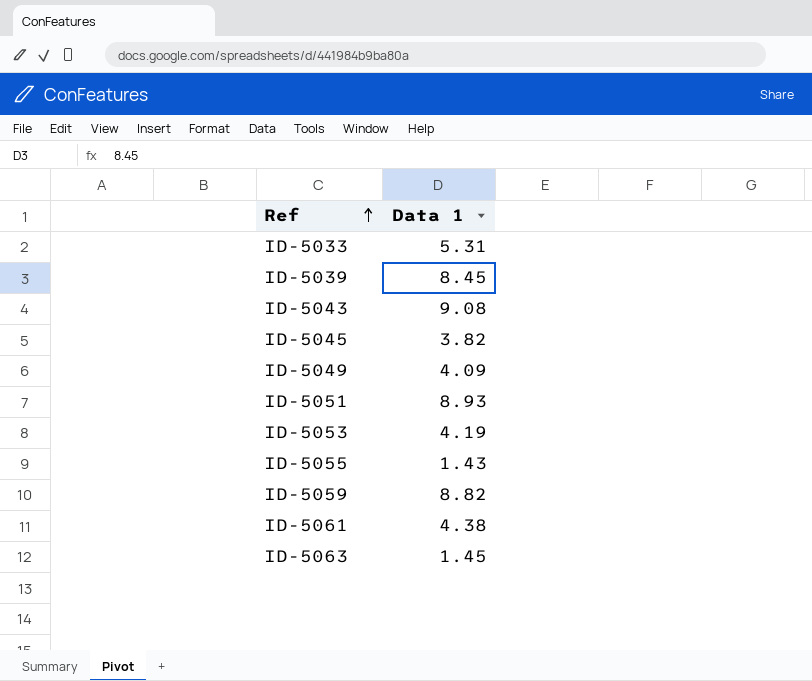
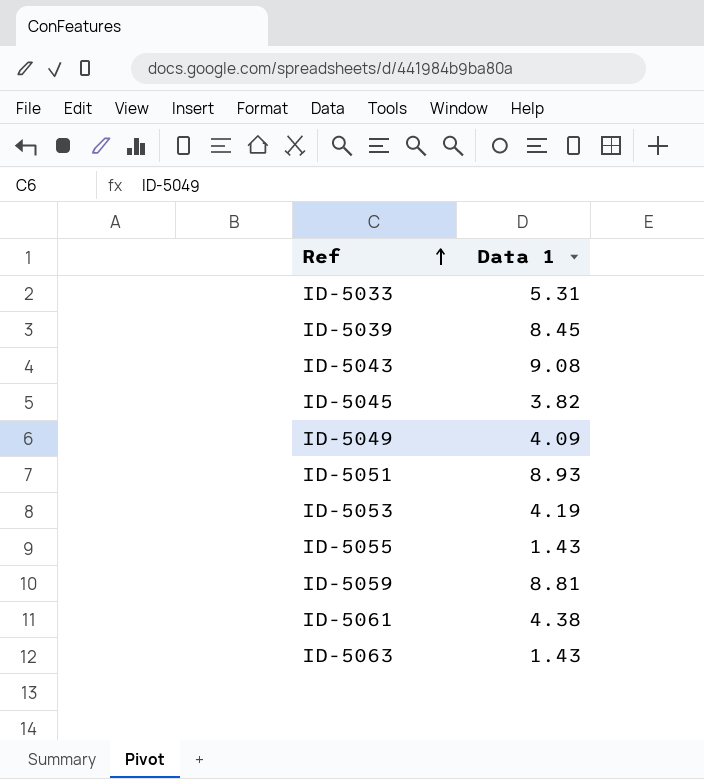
ID-5059 | Data 1: 8.82 -> 8.81
ID-5063 | Data 1: 1.45 -> 1.43

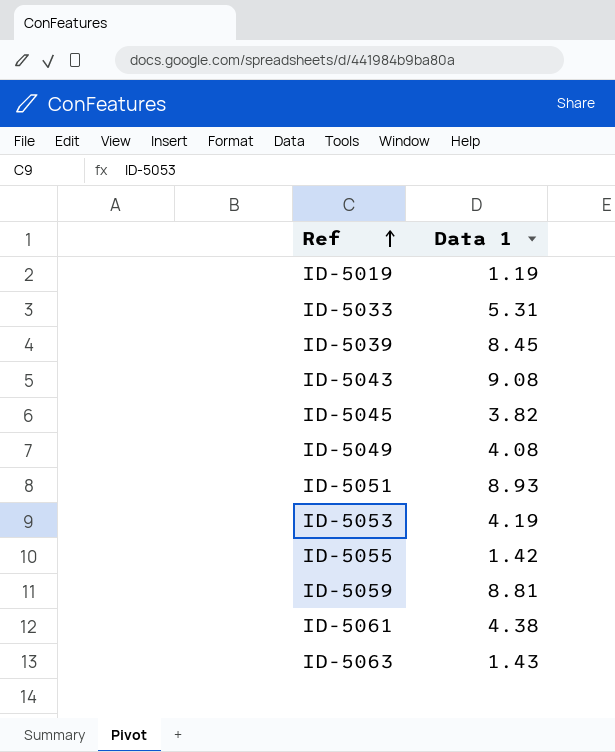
row ID-5019: none -> 1.19
ID-5049 | Data 1: 4.09 -> 4.08
ID-5055 | Data 1: 1.43 -> 1.42

